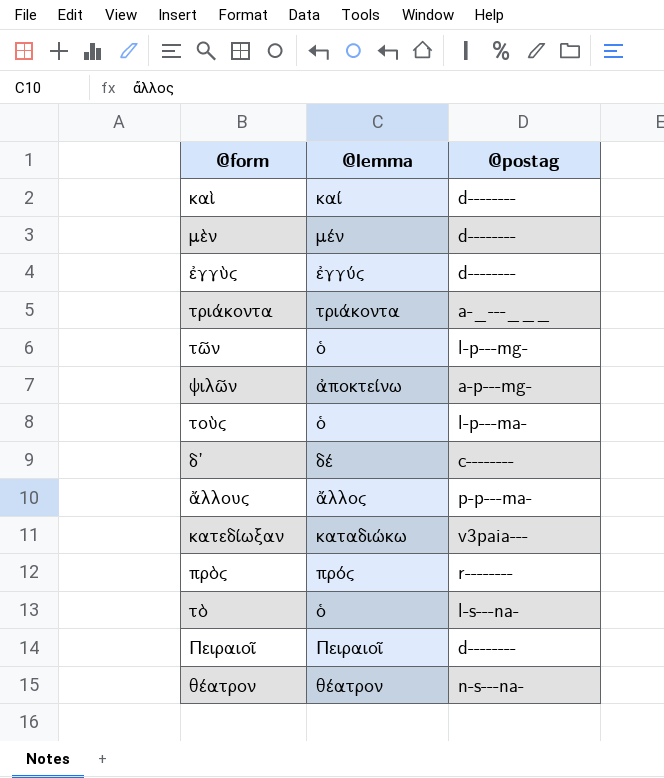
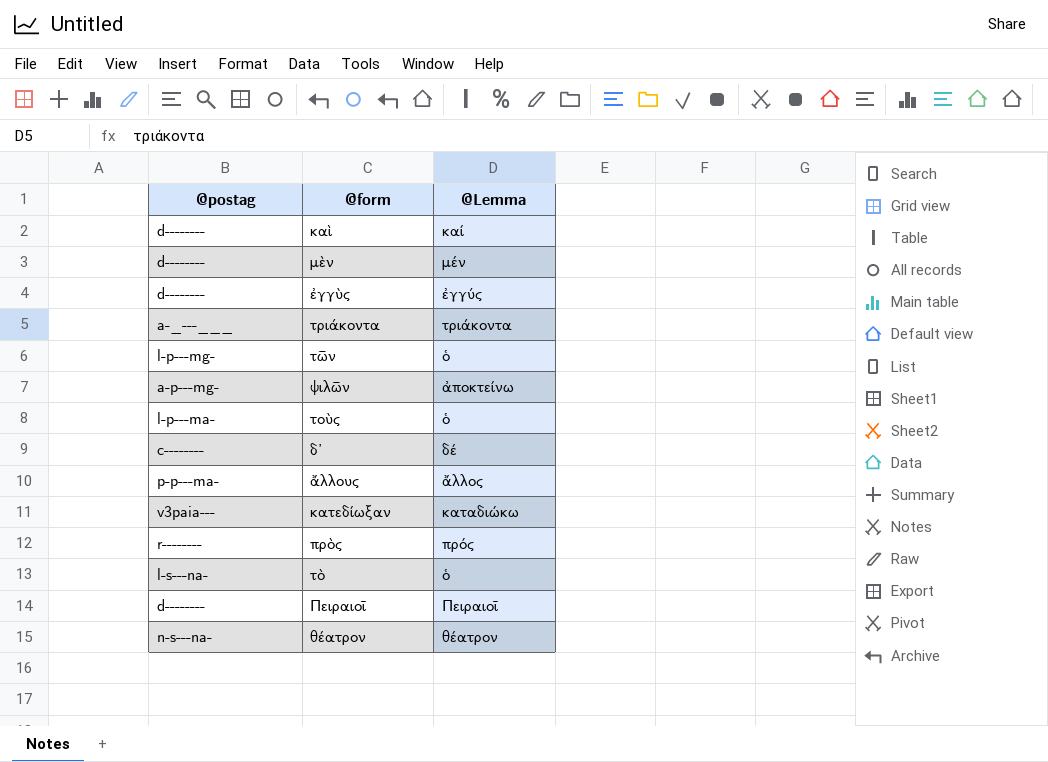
column @postag | position: 3 -> 1
column name: @lemma -> @Lemma

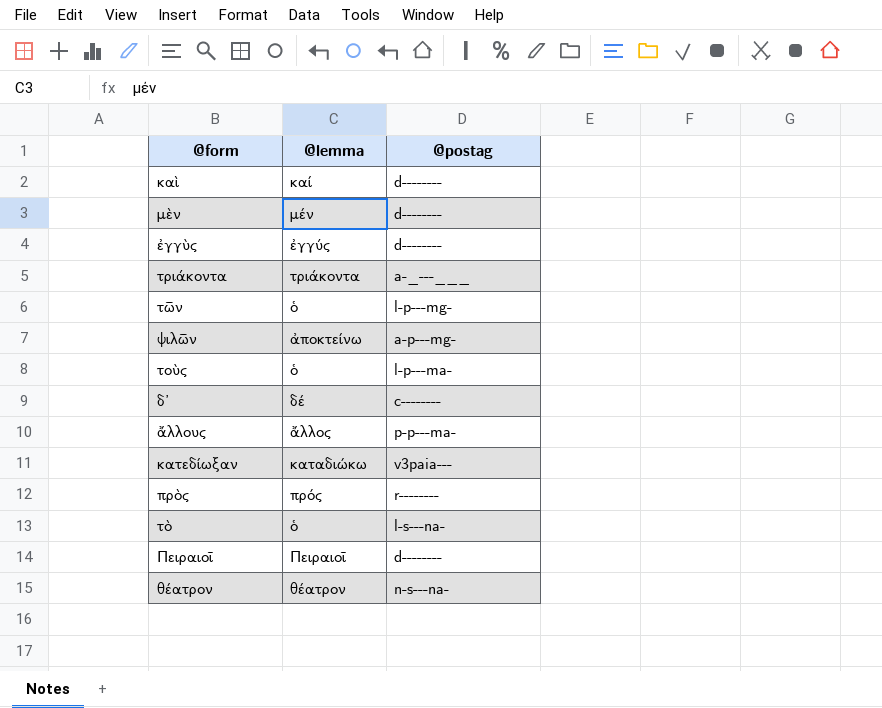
column name: @Lemma -> @lemma
column @postag | position: 1 -> 3

